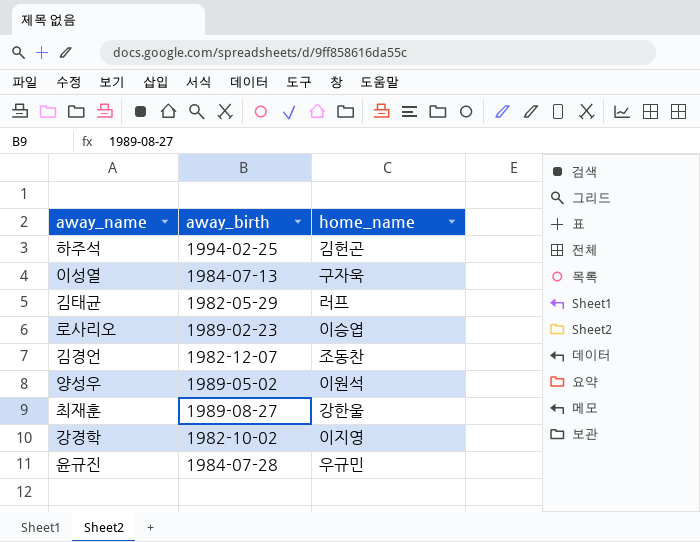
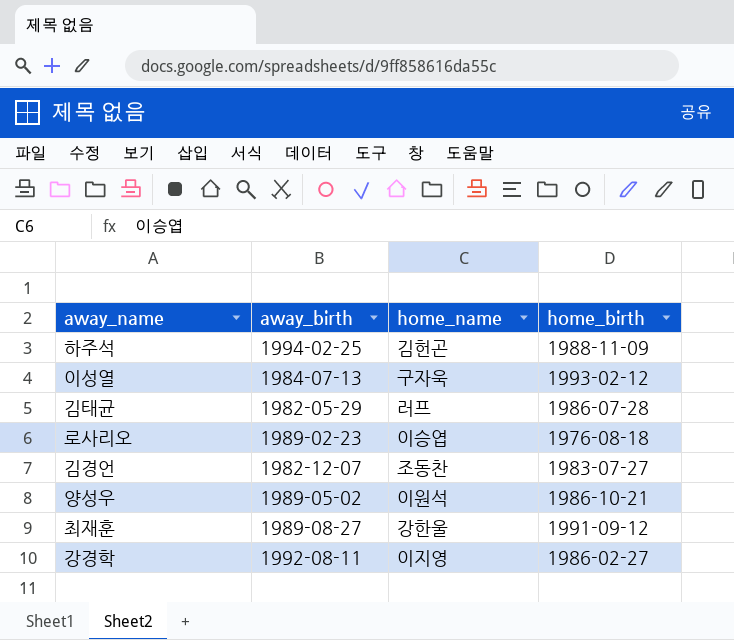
column home_birth | position: none -> 4
row 윤규진: 1984-07-28 | 우규민 -> none
강경학 | away_birth: 1982-10-02 -> 1992-08-11

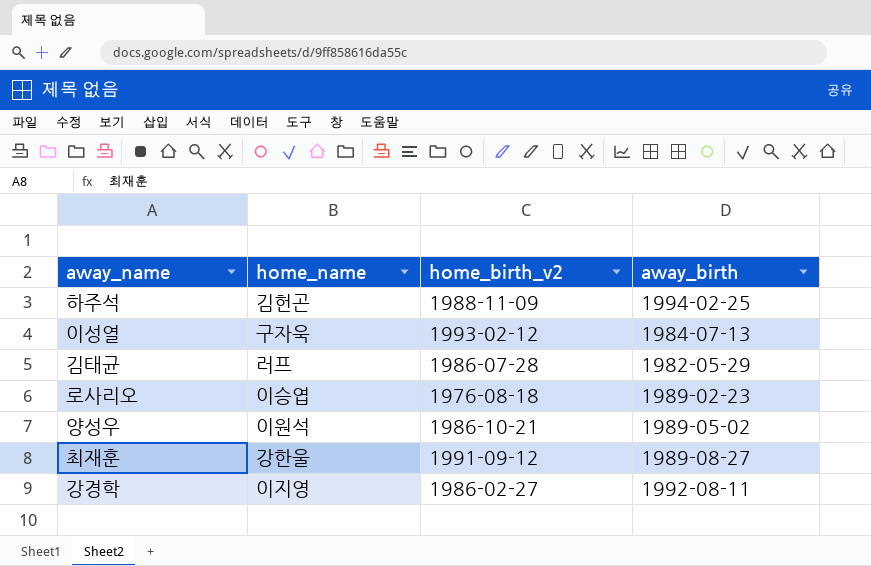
column name: home_birth -> home_birth_v2
column away_birth | position: 2 -> 4
row 김경언: 1982-12-07 | 조동찬 | 1983-07-27 -> none

